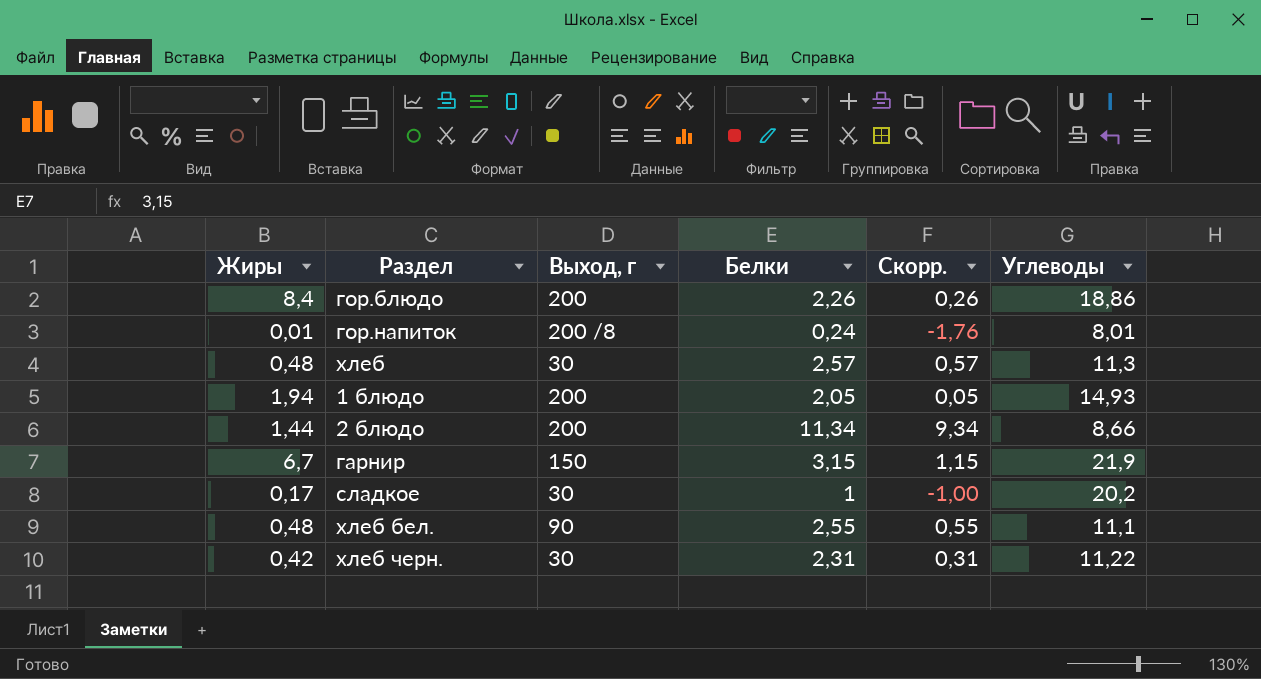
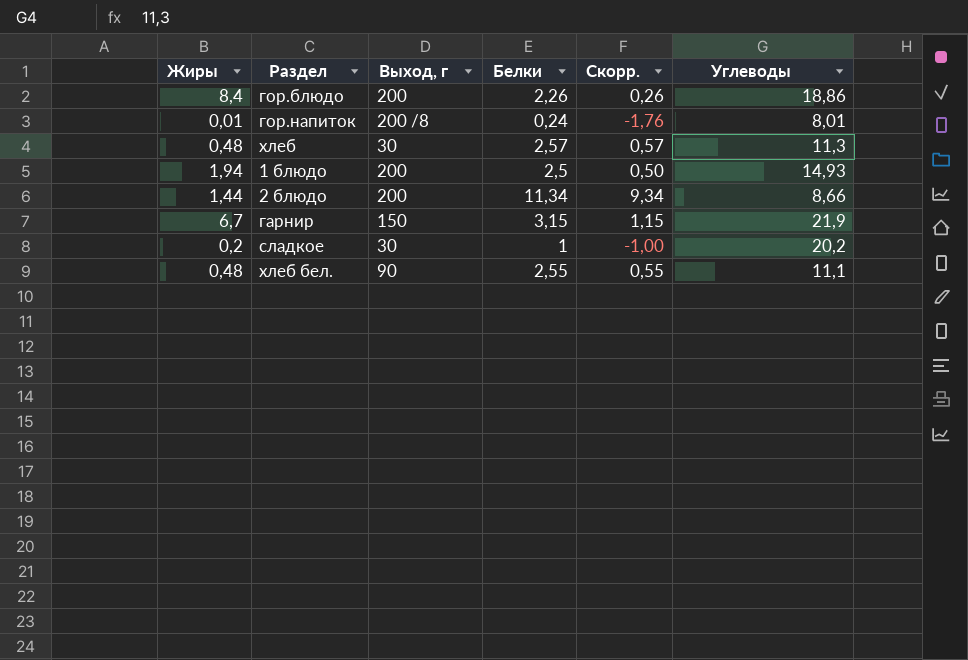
row хлеб черн.: 0,42 | 30 | 2,31 | 0,31 | 11,22 -> none
1 блюдо | Белки: 2,05 -> 2,5
1 блюдо | Скорр.: 0,05 -> 0,50
сладкое | Жиры: 0,17 -> 0,2

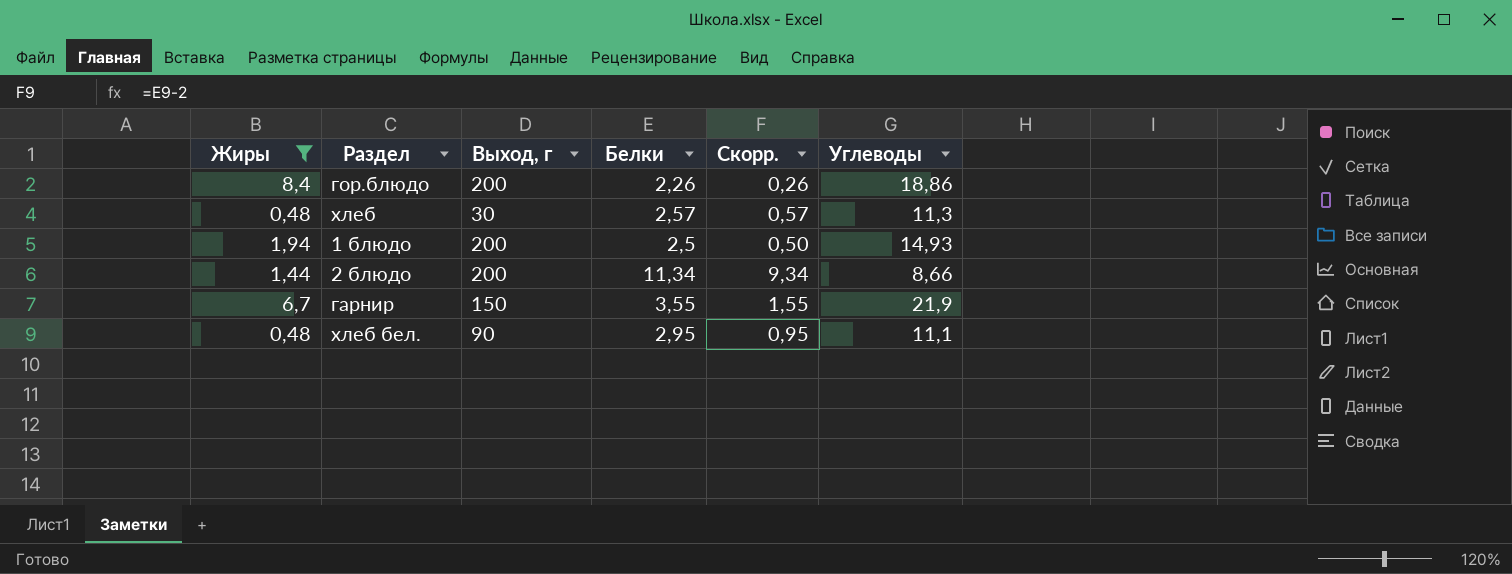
filter: none -> Жиры >= 0,48
гарнир | Белки: 3,15 -> 3,55
гарнир | Скорр.: 1,15 -> 1,55
хлеб бел. | Белки: 2,55 -> 2,95
хлеб бел. | Скорр.: 0,55 -> 0,95

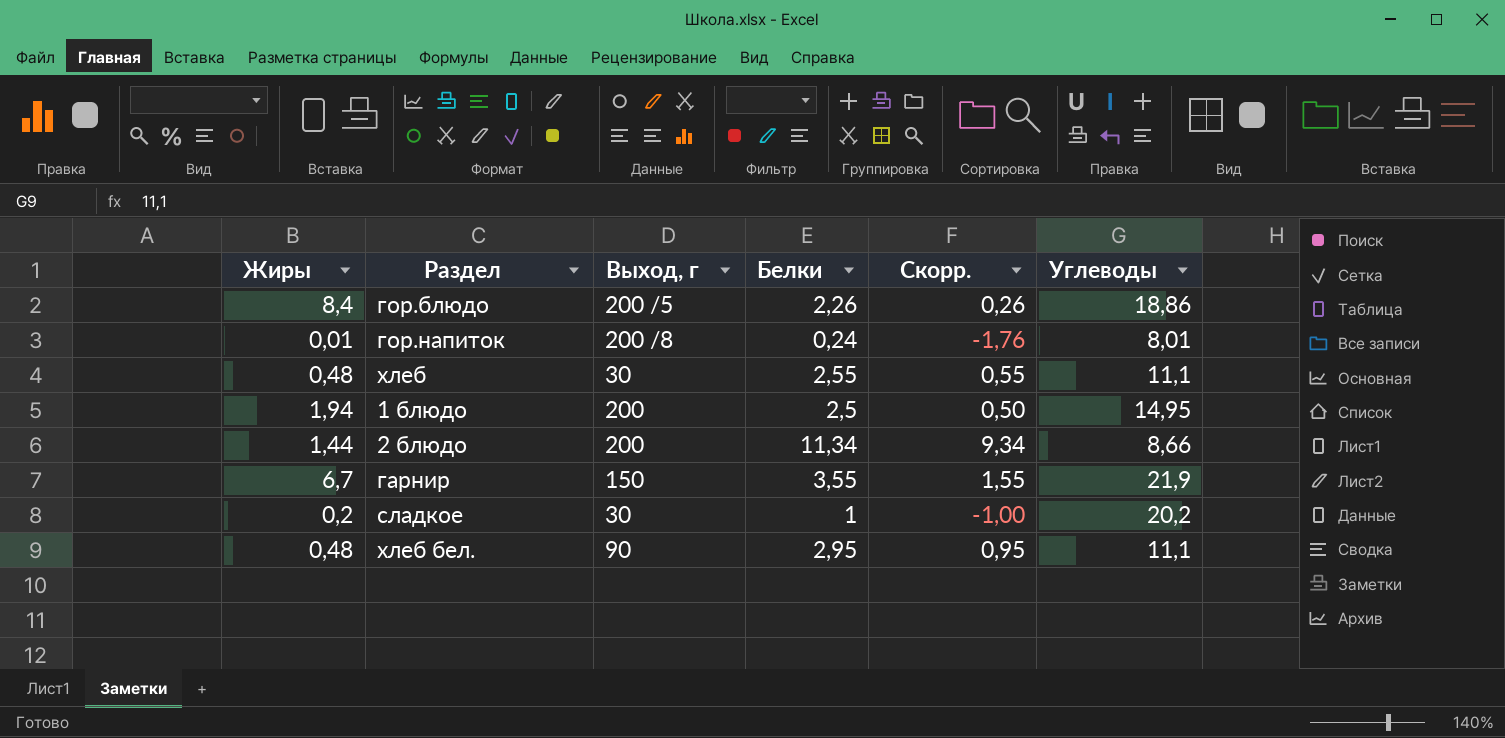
filter: Жиры >= 0,48 -> none
гор.блюдо | Выход, г: 200 -> 200 /5
хлеб | Белки: 2,57 -> 2,55
хлеб | Скорр.: 0,57 -> 0,55
хлеб | Углеводы: 11,3 -> 11,1
1 блюдо | Углеводы: 14,93 -> 14,95

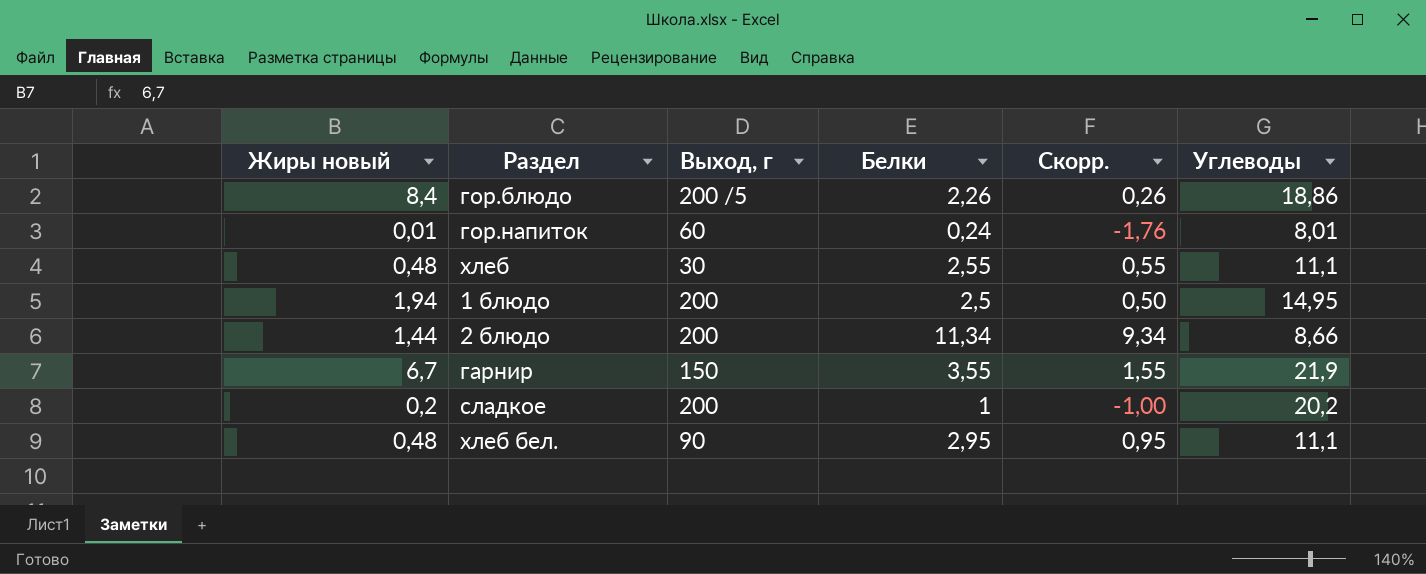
column name: Жиры -> Жиры новый
гор.напиток | Выход, г: 200 /8 -> 60
сладкое | Выход, г: 30 -> 200

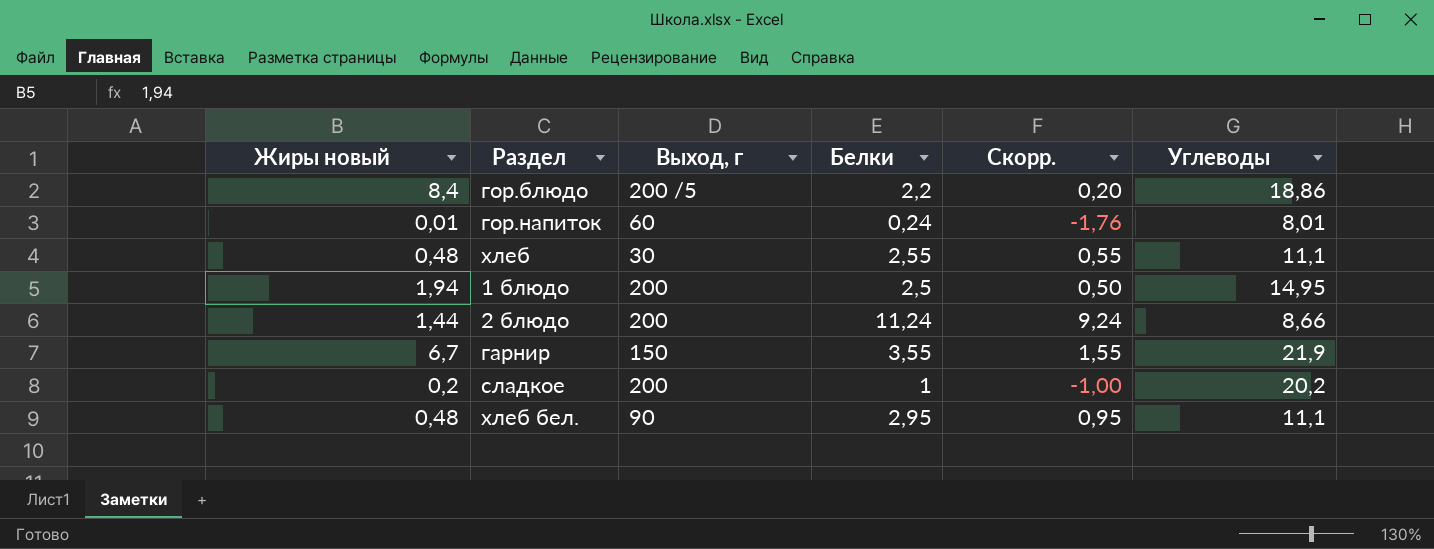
гор.блюдо | Белки: 2,26 -> 2,2
гор.блюдо | Скорр.: 0,26 -> 0,20
2 блюдо | Белки: 11,34 -> 11,24
2 блюдо | Скорр.: 9,34 -> 9,24

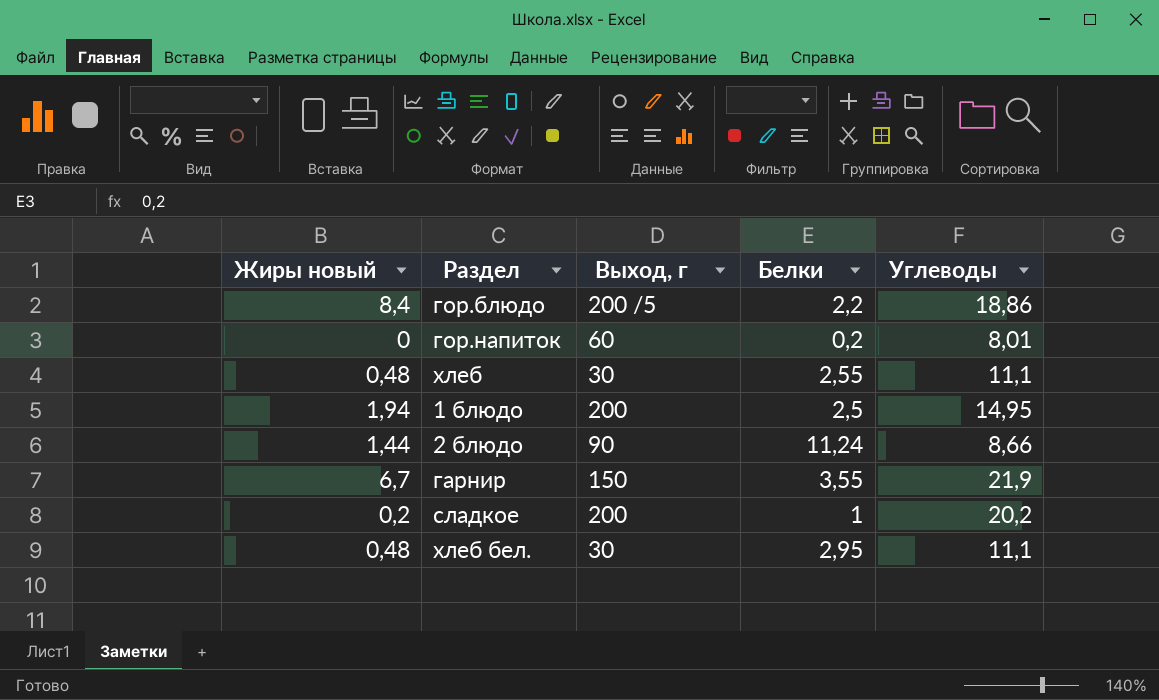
column Скорр. | formula: [Белки] - 2 -> none
гор.напиток | Жиры новый: 0,01 -> 0
гор.напиток | Белки: 0,24 -> 0,2
2 блюдо | Выход, г: 200 -> 90
хлеб бел. | Выход, г: 90 -> 30

